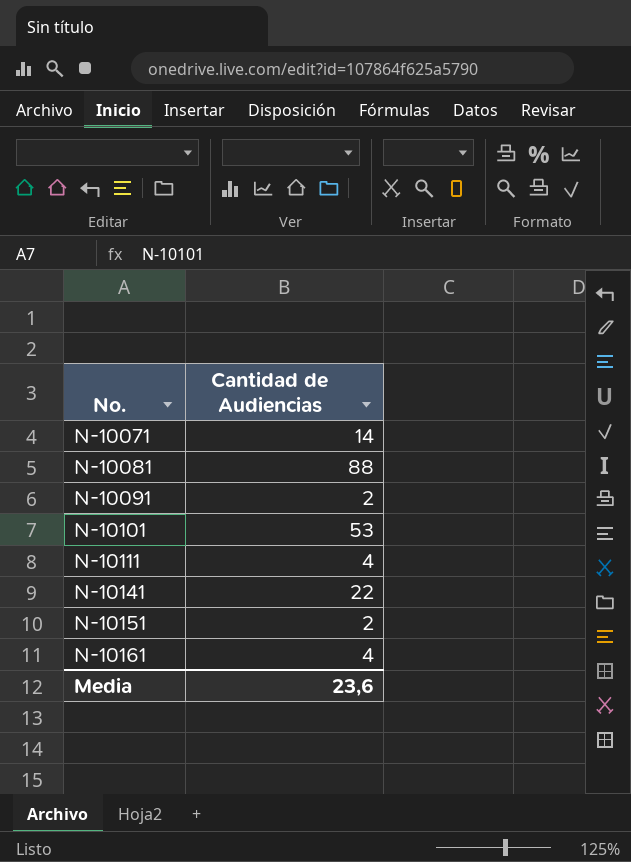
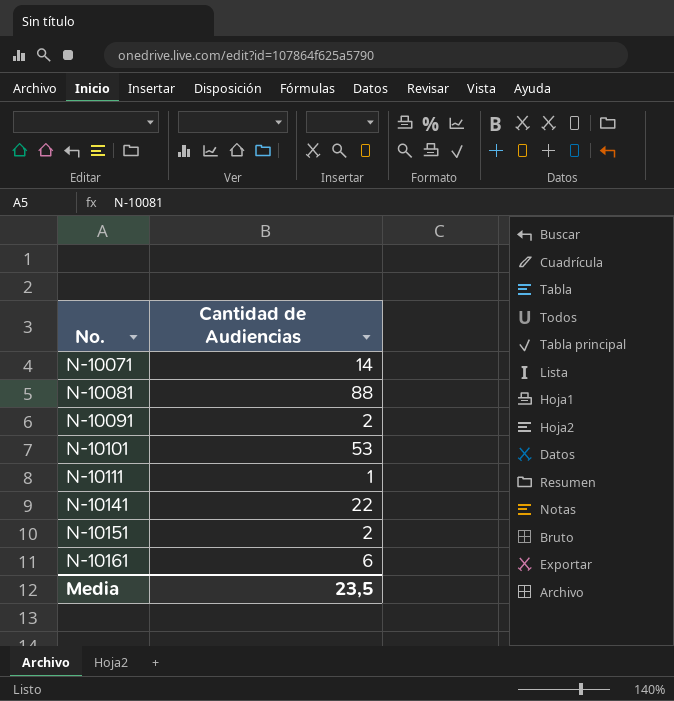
N-10111 | Cantidad de Audiencias: 4 -> 1
N-10161 | Cantidad de Audiencias: 4 -> 6
Media | Cantidad de Audiencias: 23,6 -> 23,5

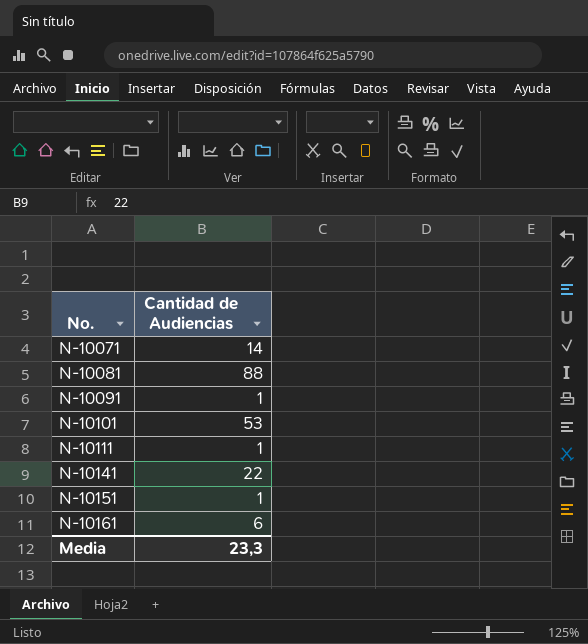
N-10091 | Cantidad de Audiencias: 2 -> 1
N-10151 | Cantidad de Audiencias: 2 -> 1
Media | Cantidad de Audiencias: 23,5 -> 23,3

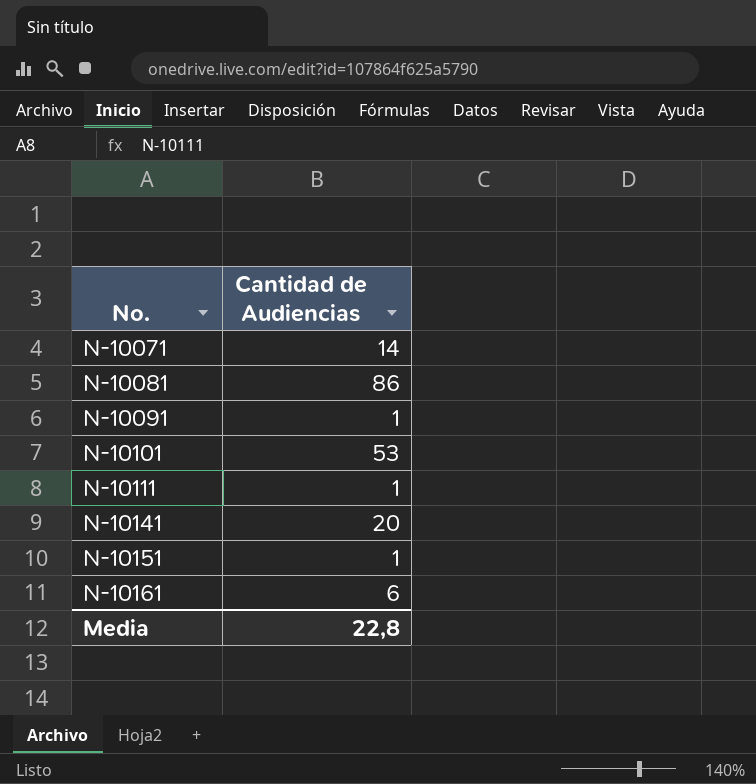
N-10081 | Cantidad de Audiencias: 88 -> 86
N-10141 | Cantidad de Audiencias: 22 -> 20
Media | Cantidad de Audiencias: 23,3 -> 22,8

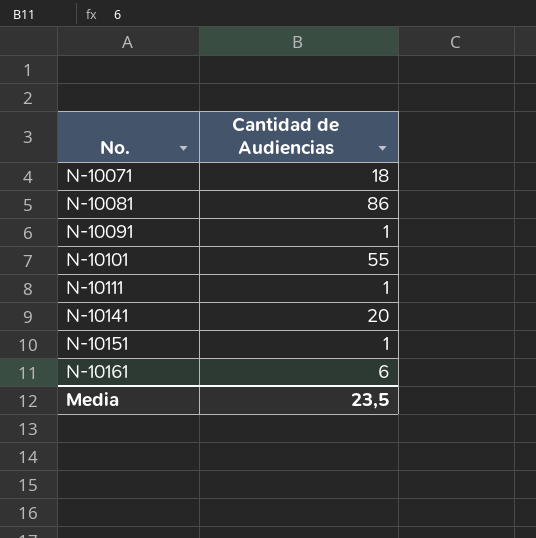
N-10071 | Cantidad de Audiencias: 14 -> 18
N-10101 | Cantidad de Audiencias: 53 -> 55
Media | Cantidad de Audiencias: 22,8 -> 23,5

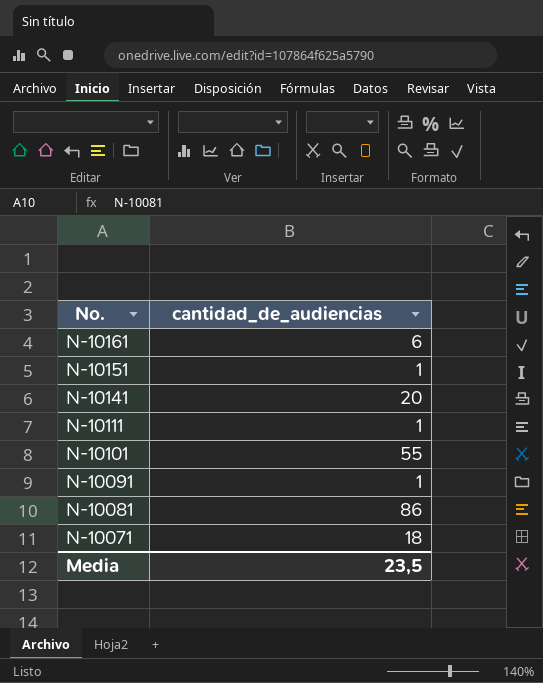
row order: No. ascending -> No. descending
column name: Cantidad de Audiencias -> cantidad_de_audiencias

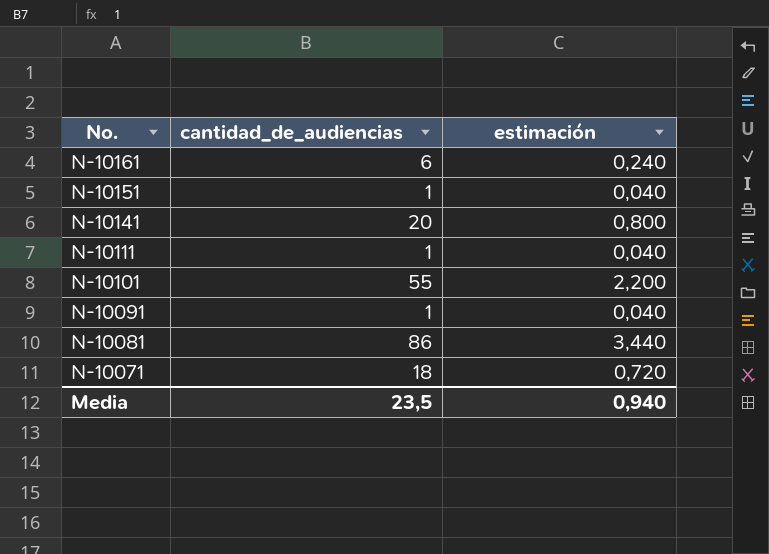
column estimación | formula: none -> [cantidad_de_audiencias] * 0,04

